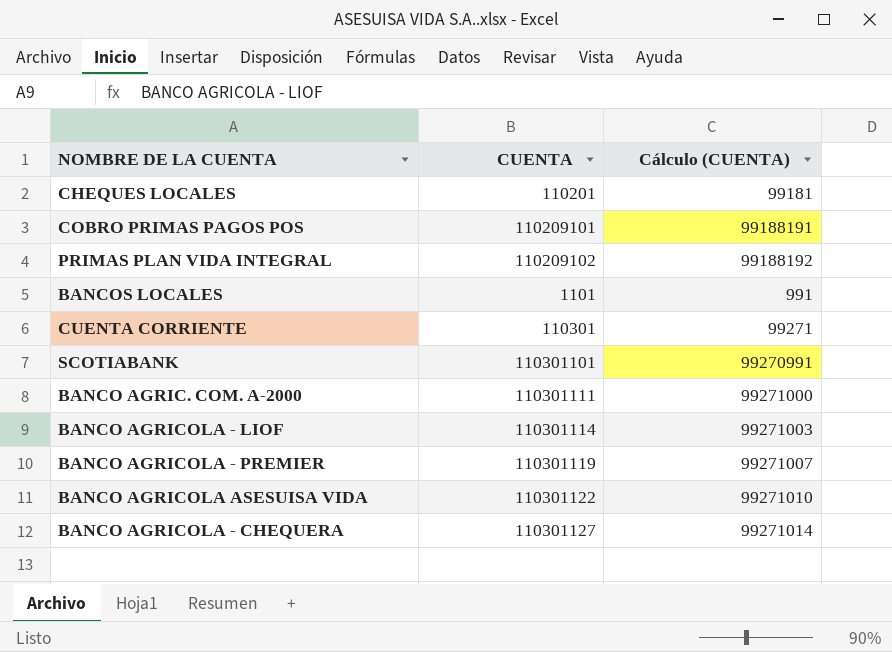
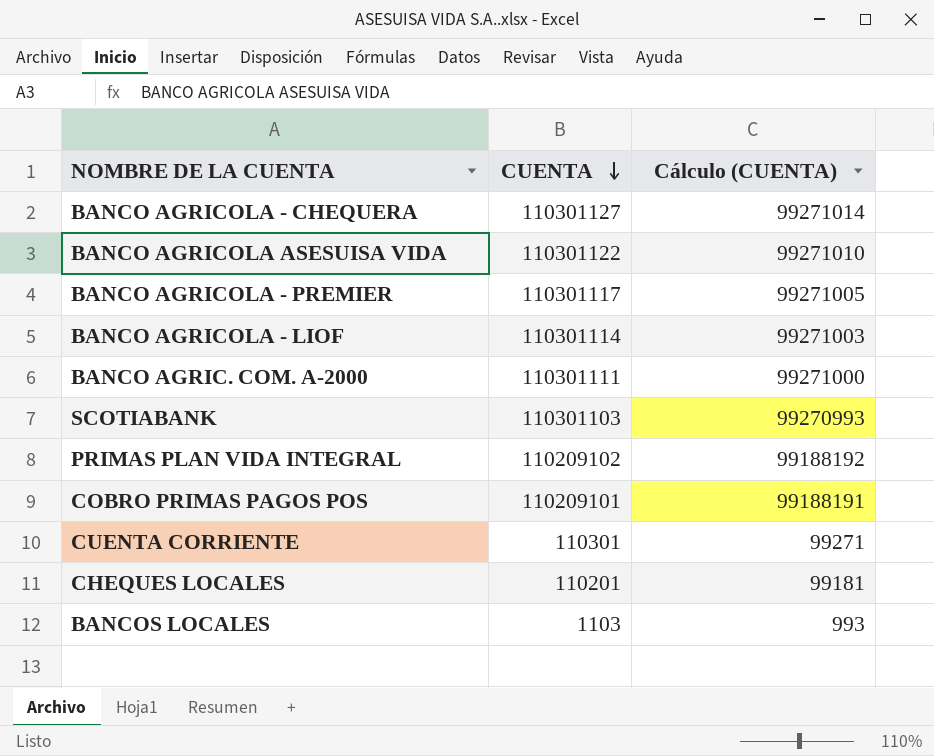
row order: none -> CUENTA descending
BANCO AGRICOLA - PREMIER | CUENTA: 110301119 -> 110301117
BANCO AGRICOLA - PREMIER | Cálculo (CUENTA): 99271007 -> 99271005
SCOTIABANK | CUENTA: 110301101 -> 110301103
SCOTIABANK | Cálculo (CUENTA): 99270991 -> 99270993
BANCOS LOCALES | CUENTA: 1101 -> 1103
BANCOS LOCALES | Cálculo (CUENTA): 991 -> 993

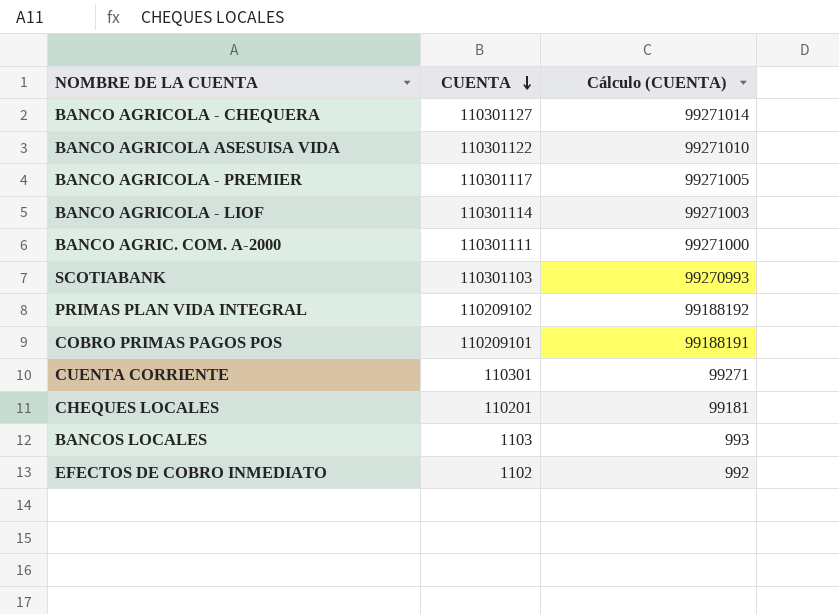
row EFECTOS DE COBRO INMEDIATO: none -> 1102 | 992

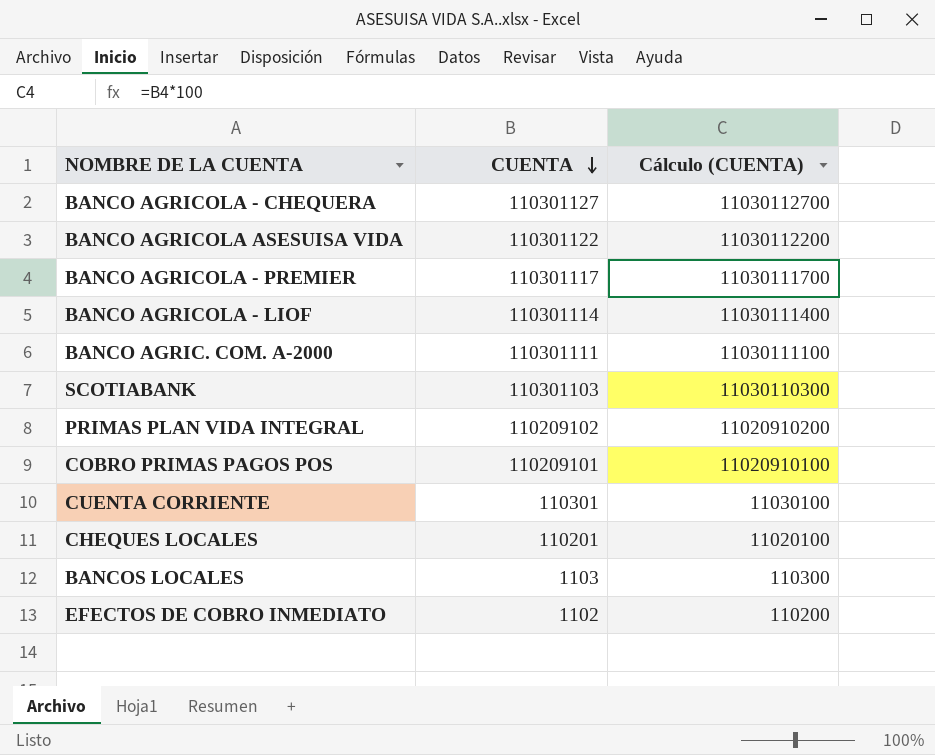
column Cálculo (CUENTA) | formula: [CUENTA] * 0,9 -> [CUENTA] * 100

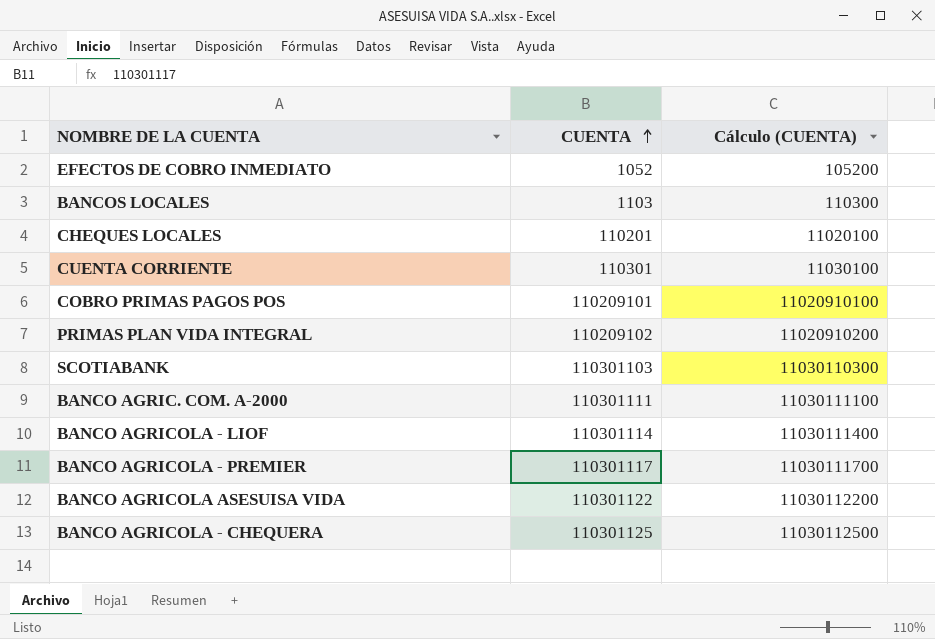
row order: CUENTA descending -> CUENTA ascending
EFECTOS DE COBRO INMEDIATO | CUENTA: 1102 -> 1052
EFECTOS DE COBRO INMEDIATO | Cálculo (CUENTA): 110200 -> 105200
BANCO AGRICOLA - CHEQUERA | CUENTA: 110301127 -> 110301125
BANCO AGRICOLA - CHEQUERA | Cálculo (CUENTA): 11030112700 -> 11030112500

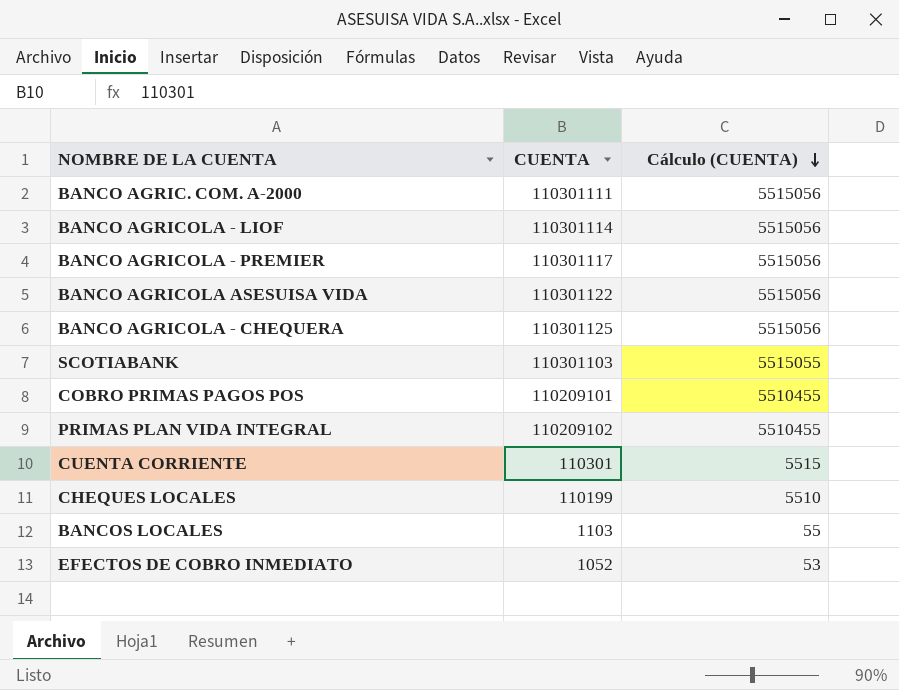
row order: CUENTA ascending -> Cálculo (CUENTA) descending
column Cálculo (CUENTA) | formula: [CUENTA] * 100 -> [CUENTA] * 0,05
CHEQUES LOCALES | CUENTA: 110201 -> 110199

